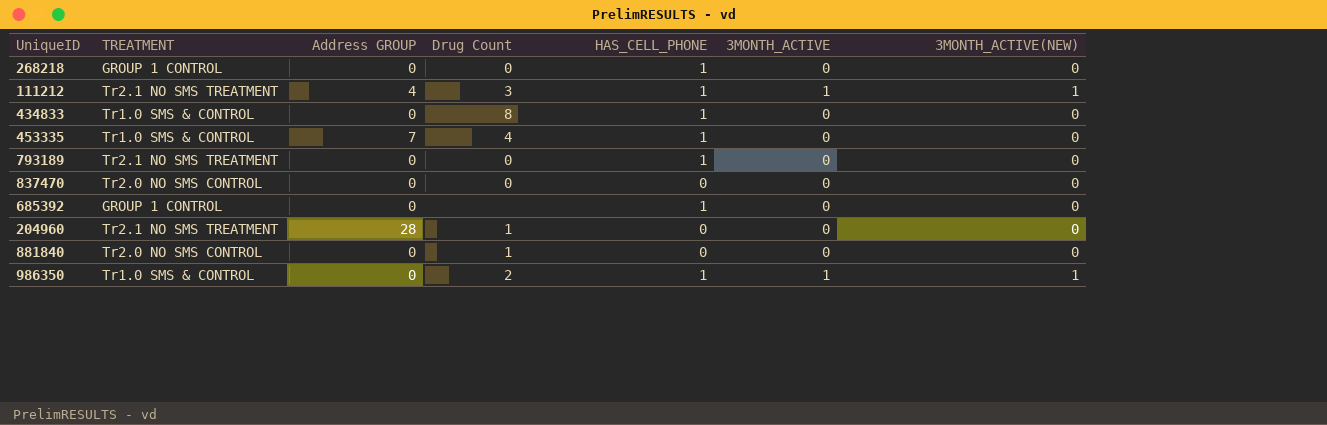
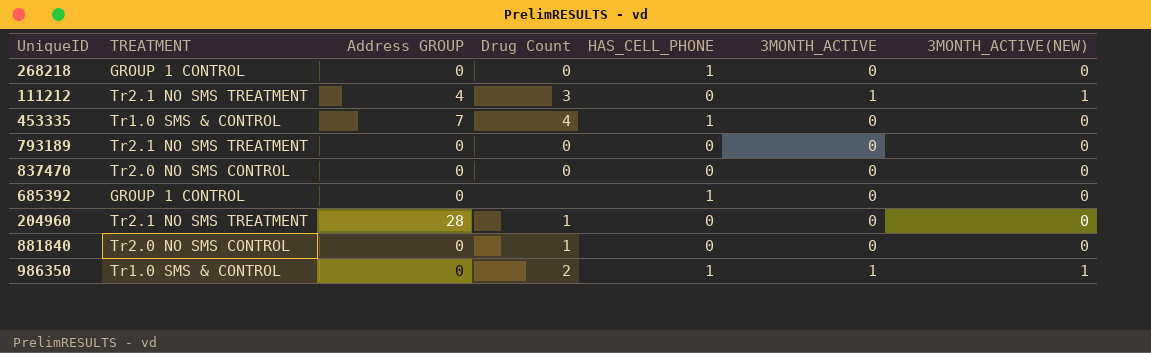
row 434833: Tr1.0 SMS & CONTROL | 0 | 8 | 1 | 0 | 0 -> none
111212 | HAS_CELL_PHONE: 1 -> 0
793189 | HAS_CELL_PHONE: 1 -> 0

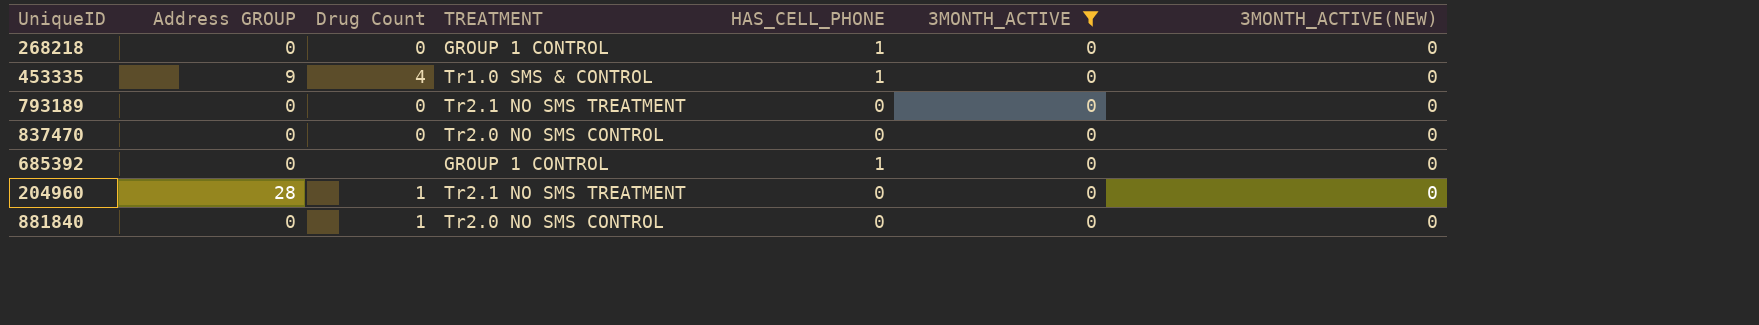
filter: none -> 3MONTH_ACTIVE = 0
column TREATMENT | position: 2 -> 4
453335 | Address GROUP: 7 -> 9

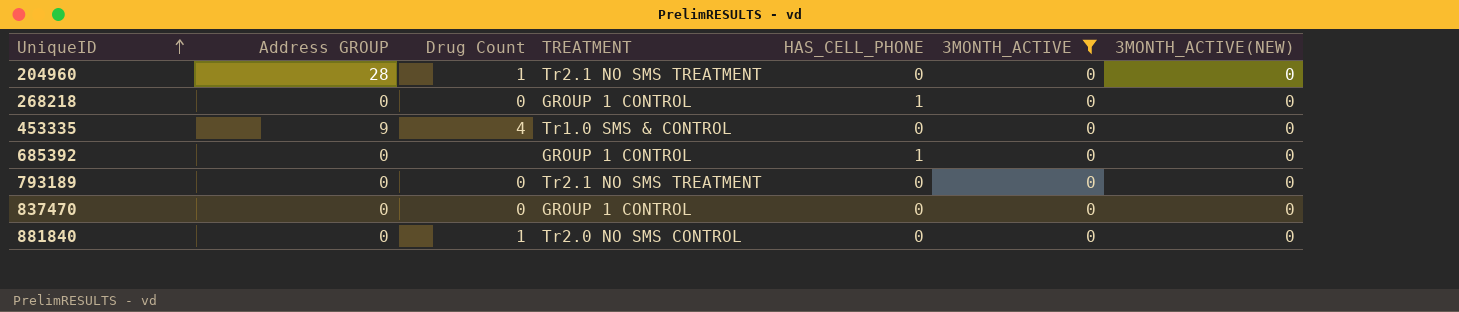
row order: none -> UniqueID ascending
453335 | HAS_CELL_PHONE: 1 -> 0
837470 | TREATMENT: Tr2.0 NO SMS CONTROL -> GROUP 1 CONTROL

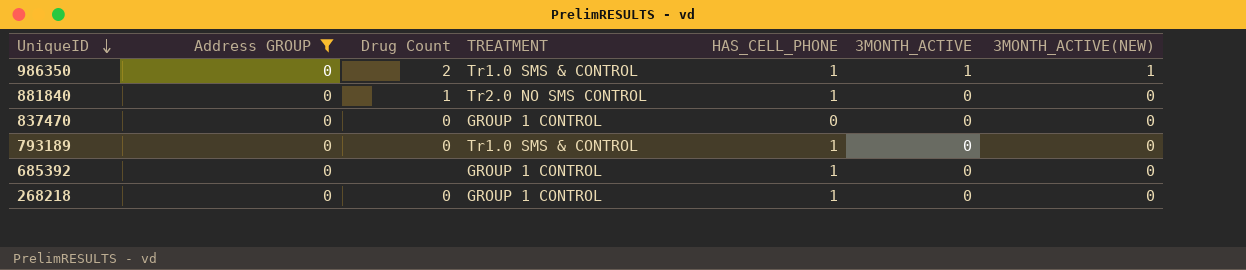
filter: 3MONTH_ACTIVE = 0 -> Address GROUP = 0
row order: UniqueID ascending -> UniqueID descending
881840 | HAS_CELL_PHONE: 0 -> 1
793189 | TREATMENT: Tr2.1 NO SMS TREATMENT -> Tr1.0 SMS & CONTROL
793189 | HAS_CELL_PHONE: 0 -> 1

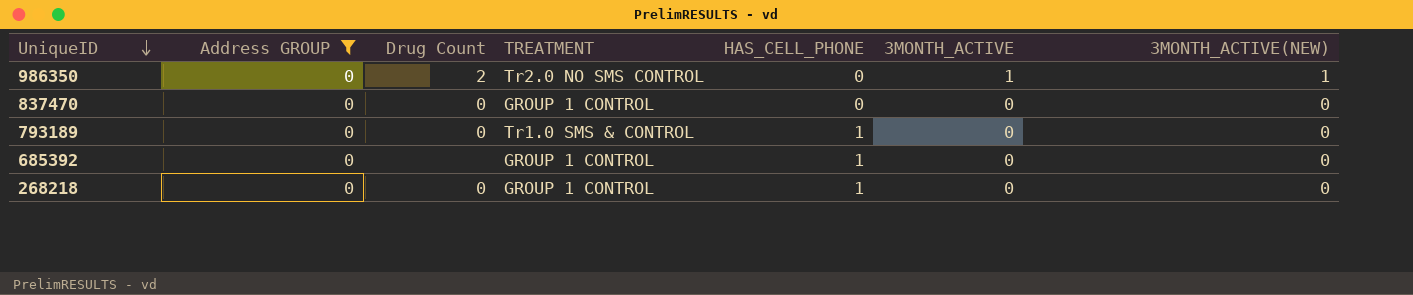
row 881840: 0 | 1 | Tr2.0 NO SMS CONTROL | 1 | 0 | 0 -> none
986350 | TREATMENT: Tr1.0 SMS & CONTROL -> Tr2.0 NO SMS CONTROL
986350 | HAS_CELL_PHONE: 1 -> 0

